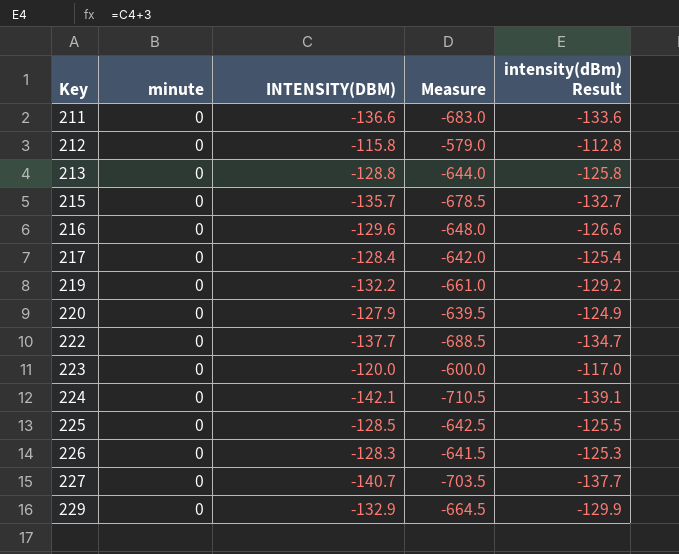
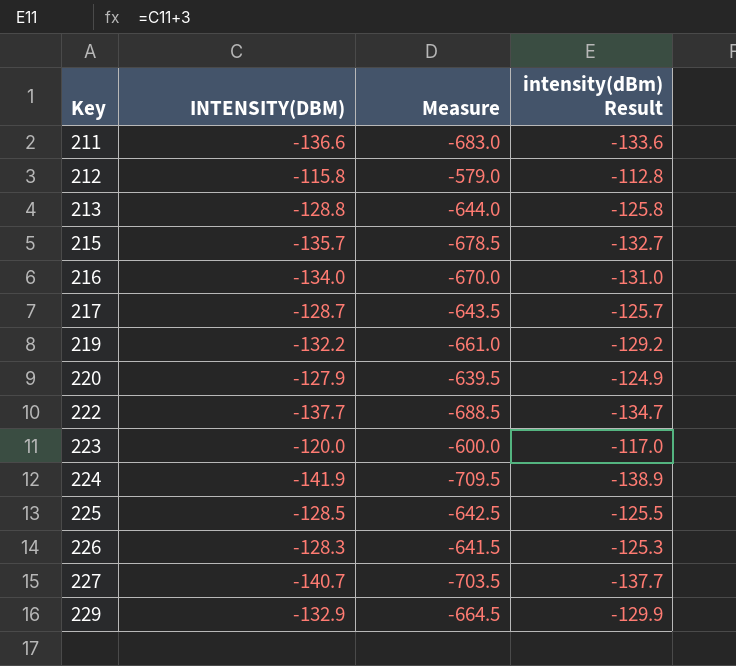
column minute | position: 2 -> none
216 | INTENSITY(DBM): -129.6 -> -134.0
216 | Measure: -648.0 -> -670.0
216 | intensity(dBm) Result: -126.6 -> -131.0
217 | INTENSITY(DBM): -128.4 -> -128.7
217 | Measure: -642.0 -> -643.5
217 | intensity(dBm) Result: -125.4 -> -125.7
224 | INTENSITY(DBM): -142.1 -> -141.9
224 | Measure: -710.5 -> -709.5
224 | intensity(dBm) Result: -139.1 -> -138.9

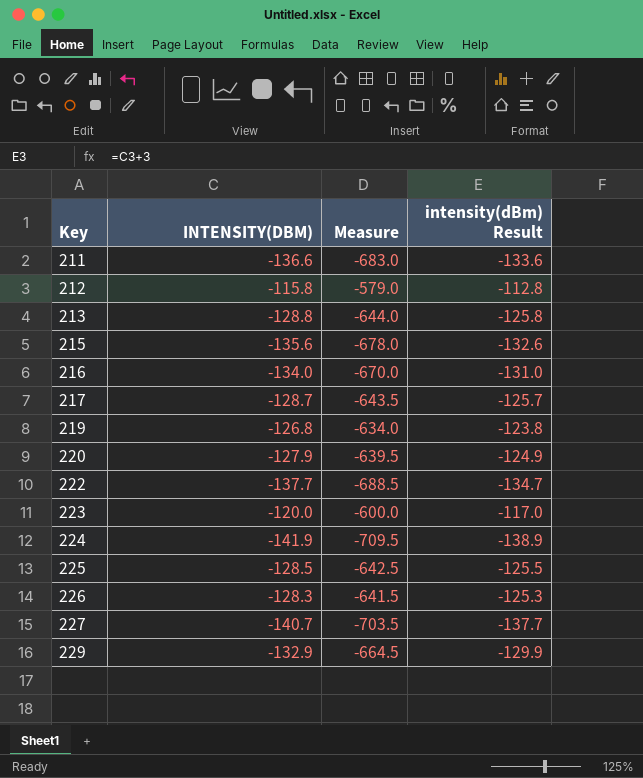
215 | INTENSITY(DBM): -135.7 -> -135.6
215 | Measure: -678.5 -> -678.0
215 | intensity(dBm) Result: -132.7 -> -132.6
219 | INTENSITY(DBM): -132.2 -> -126.8
219 | Measure: -661.0 -> -634.0
219 | intensity(dBm) Result: -129.2 -> -123.8

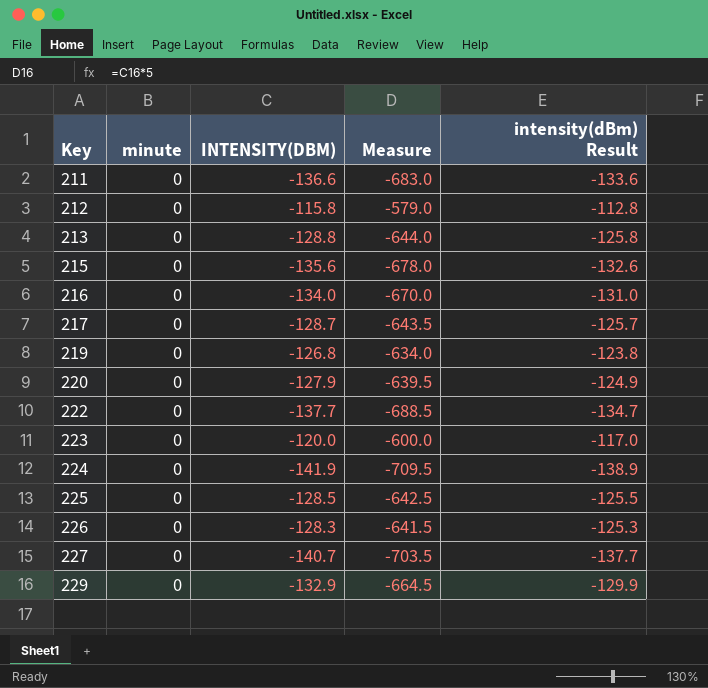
column minute | position: none -> 2

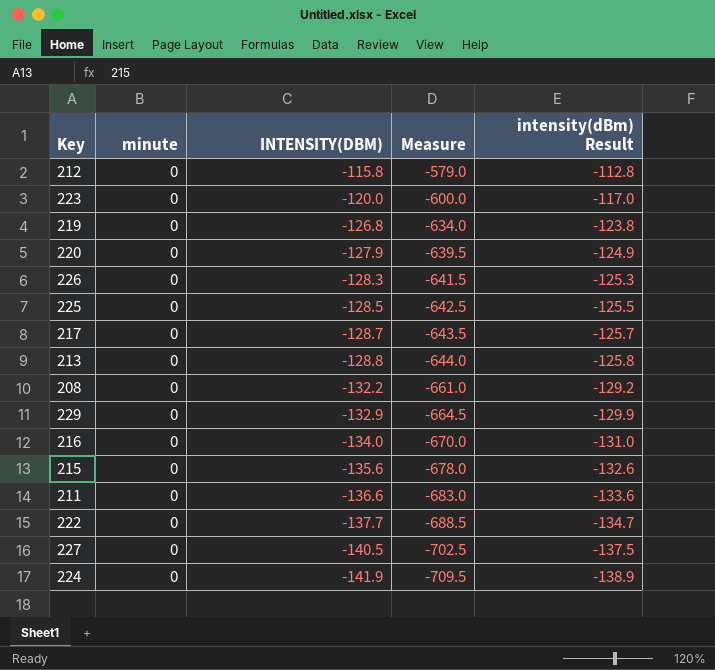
row order: Key ascending -> INTENSITY(DBM) descending
row 208: none -> 0 | -132.2 | -661.0 | -129.2
227 | INTENSITY(DBM): -140.7 -> -140.5
227 | Measure: -703.5 -> -702.5
227 | intensity(dBm) Result: -137.7 -> -137.5

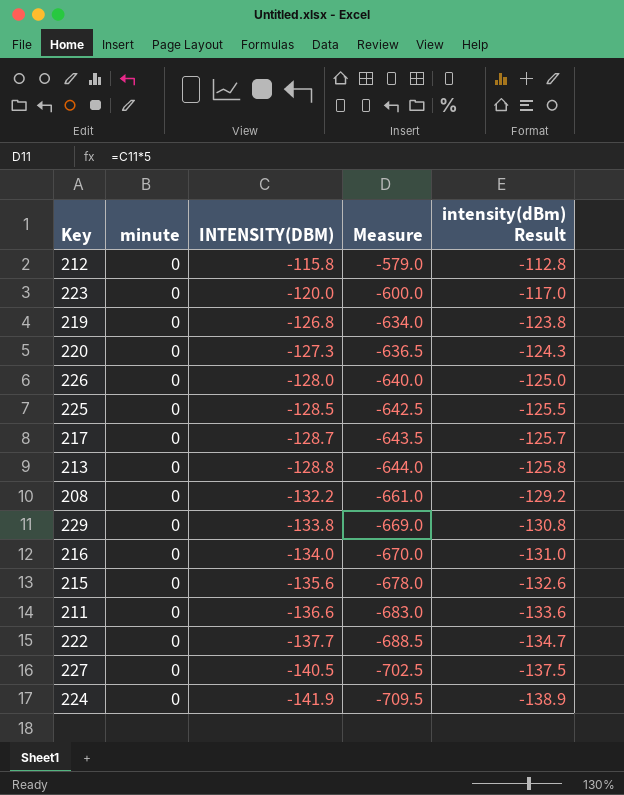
220 | INTENSITY(DBM): -127.9 -> -127.3
220 | Measure: -639.5 -> -636.5
220 | intensity(dBm) Result: -124.9 -> -124.3
226 | INTENSITY(DBM): -128.3 -> -128.0
226 | Measure: -641.5 -> -640.0
226 | intensity(dBm) Result: -125.3 -> -125.0
229 | INTENSITY(DBM): -132.9 -> -133.8
229 | Measure: -664.5 -> -669.0
229 | intensity(dBm) Result: -129.9 -> -130.8

